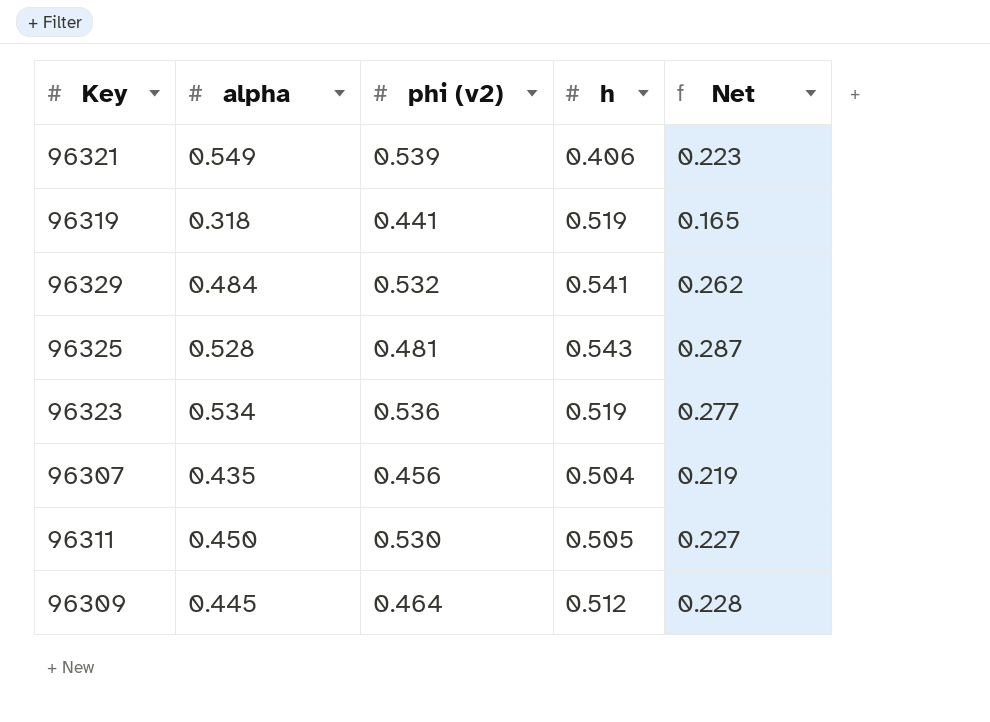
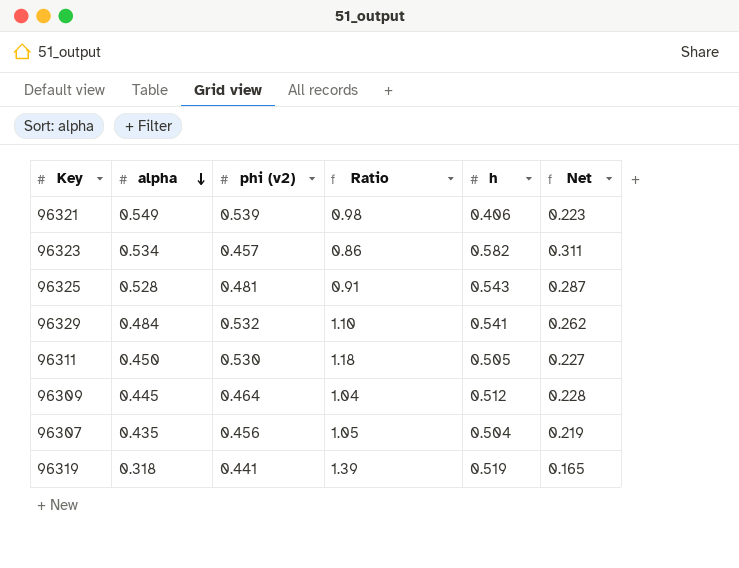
row order: none -> alpha descending
column Ratio | formula: none -> [phi (v2)] / [alpha]
96323 | phi (v2): 0.536 -> 0.457
96323 | h: 0.519 -> 0.582
96323 | Net: 0.277 -> 0.311

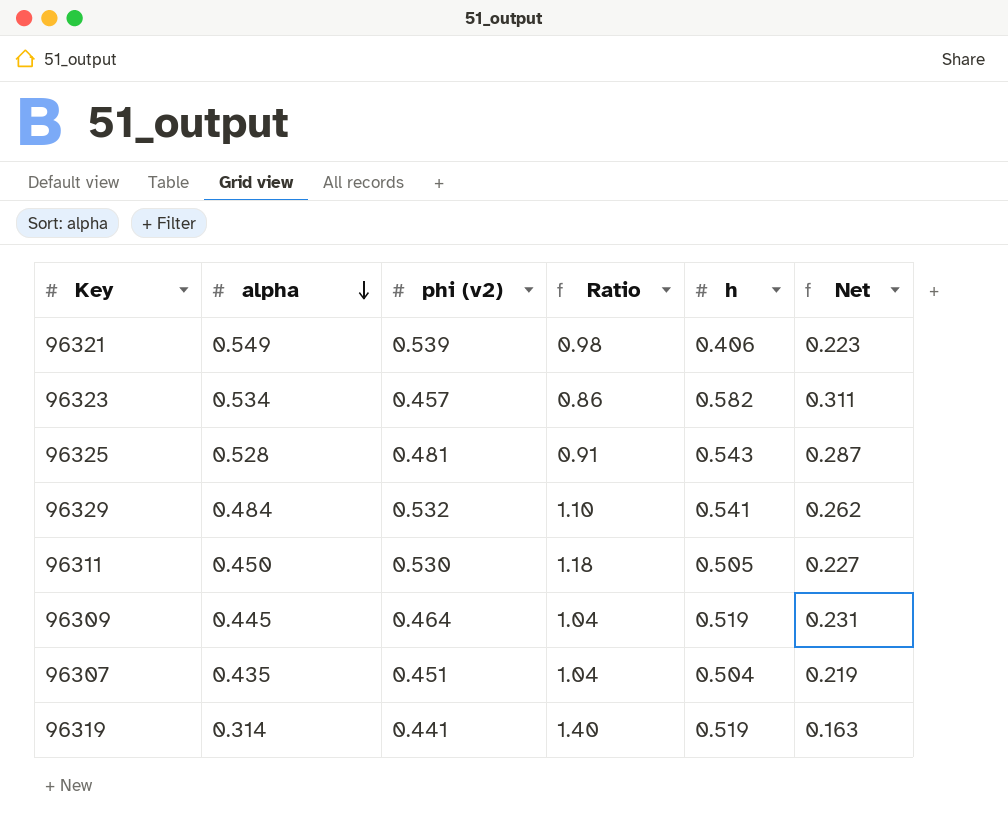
96309 | h: 0.512 -> 0.519
96309 | Net: 0.228 -> 0.231
96307 | phi (v2): 0.456 -> 0.451
96307 | Ratio: 1.05 -> 1.04
96319 | alpha: 0.318 -> 0.314
96319 | Ratio: 1.39 -> 1.40
96319 | Net: 0.165 -> 0.163

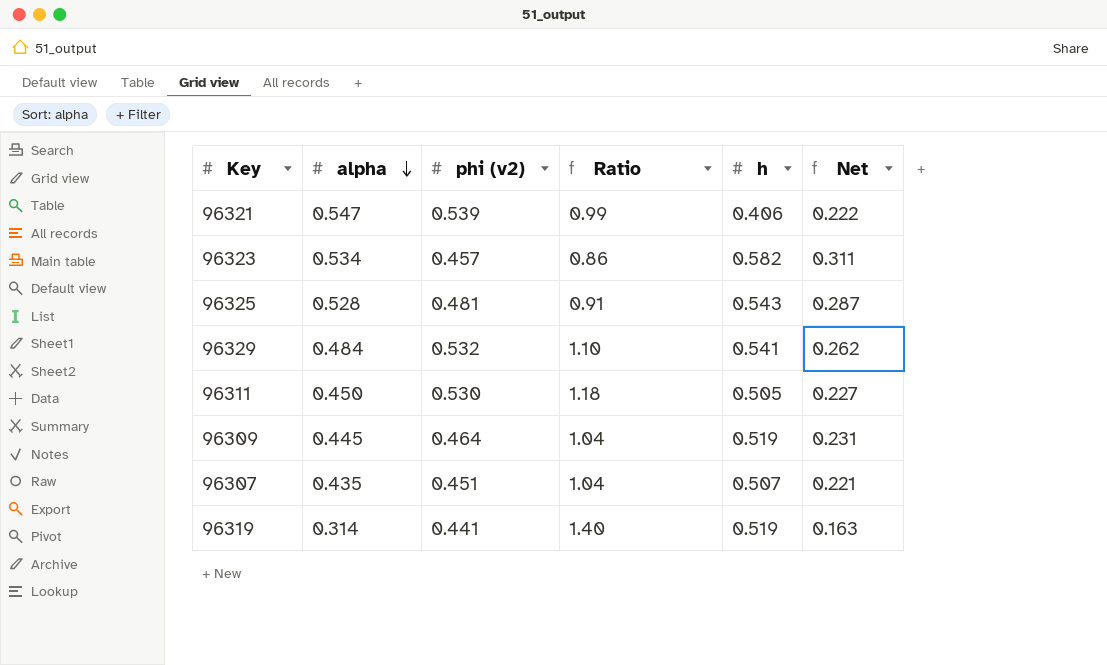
96321 | alpha: 0.549 -> 0.547
96321 | Ratio: 0.98 -> 0.99
96321 | Net: 0.223 -> 0.222
96307 | h: 0.504 -> 0.507
96307 | Net: 0.219 -> 0.221

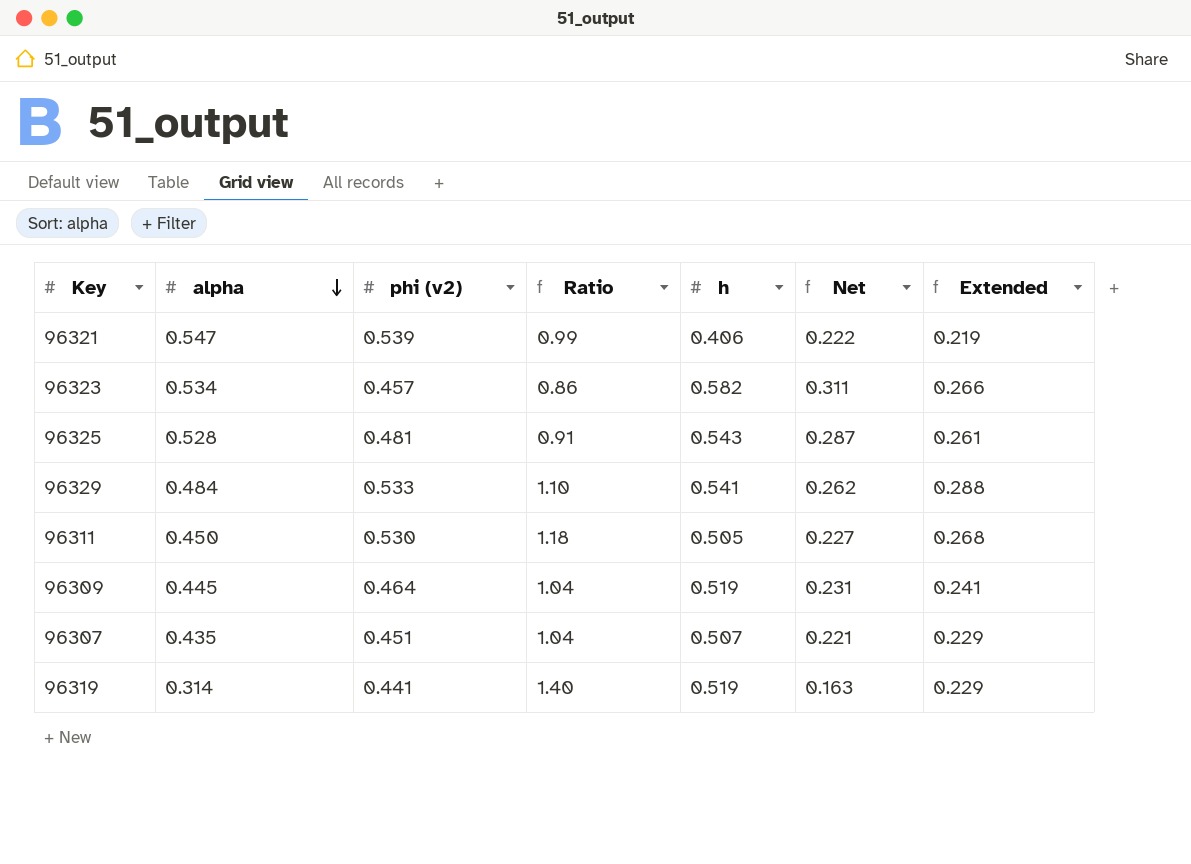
column Extended | formula: none -> [phi (v2)] * [h]
96329 | phi (v2): 0.532 -> 0.533

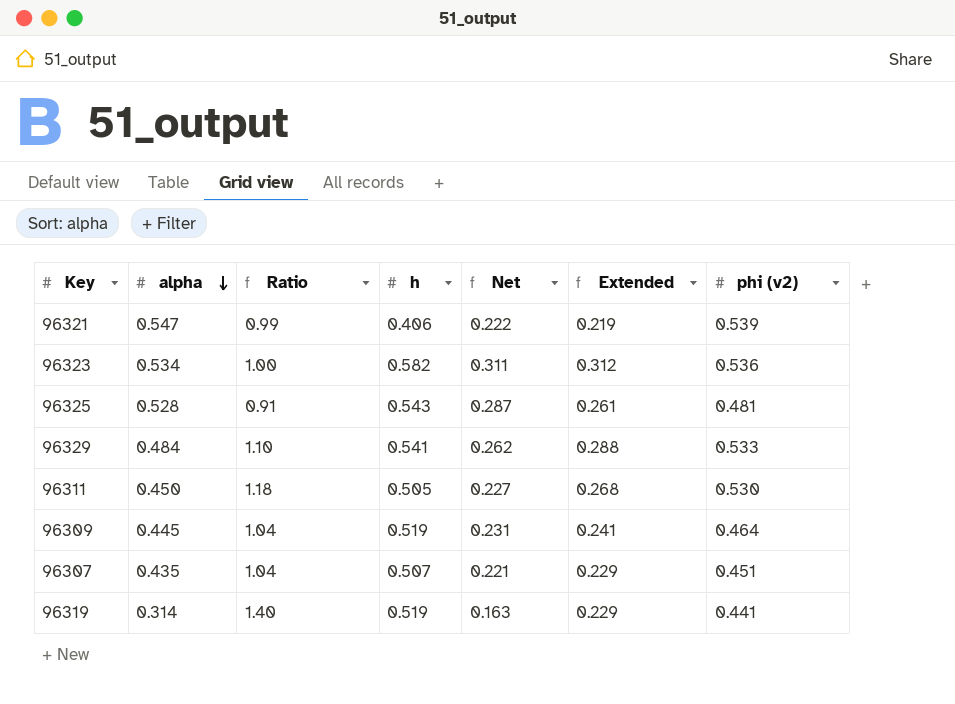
column phi (v2) | position: 3 -> 7
96323 | Ratio: 0.86 -> 1.00
96323 | Extended: 0.266 -> 0.312
96323 | phi (v2): 0.457 -> 0.536

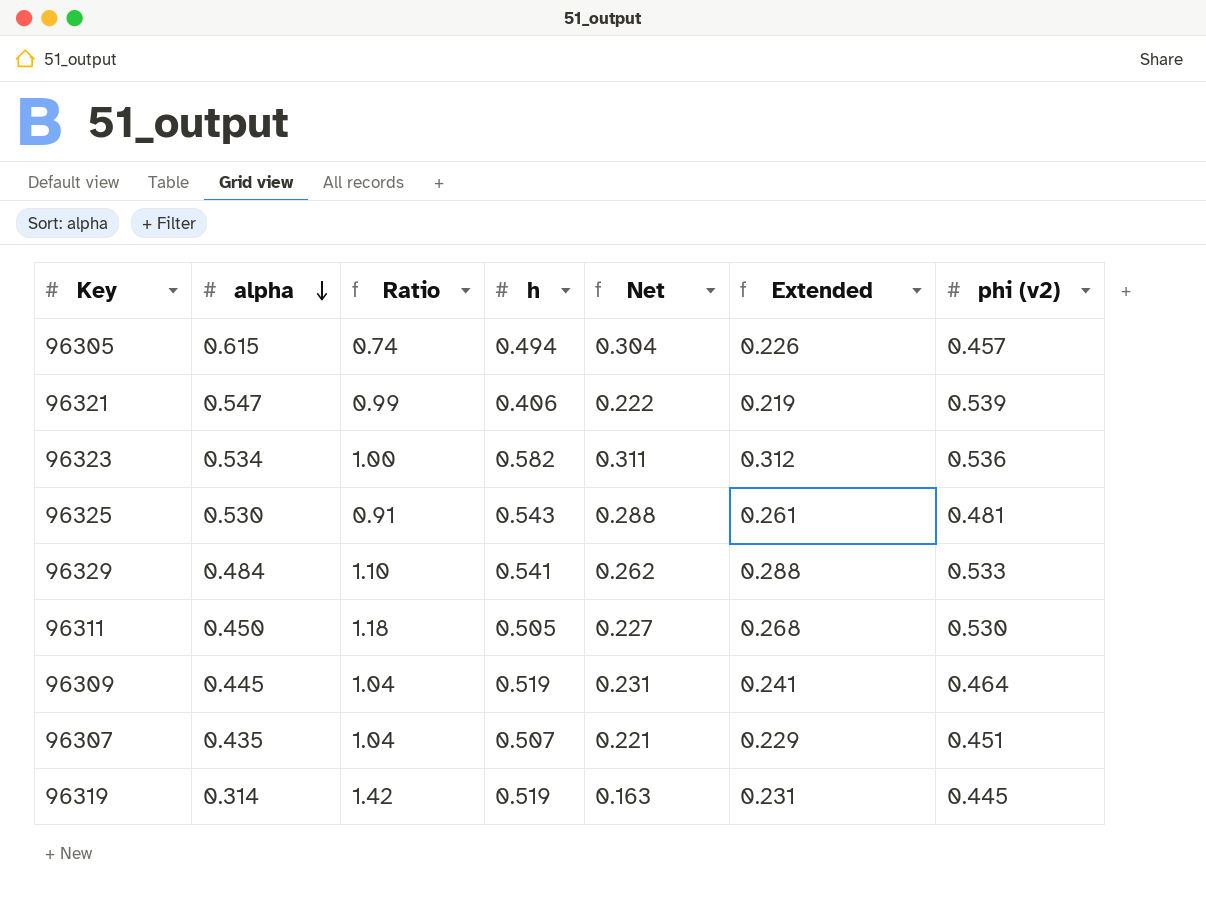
row 96305: none -> 0.615 | 0.74 | 0.494 | 0.304 | 0.226 | 0.457
96325 | alpha: 0.528 -> 0.530
96325 | Net: 0.287 -> 0.288
96319 | Ratio: 1.40 -> 1.42
96319 | Extended: 0.229 -> 0.231
96319 | phi (v2): 0.441 -> 0.445

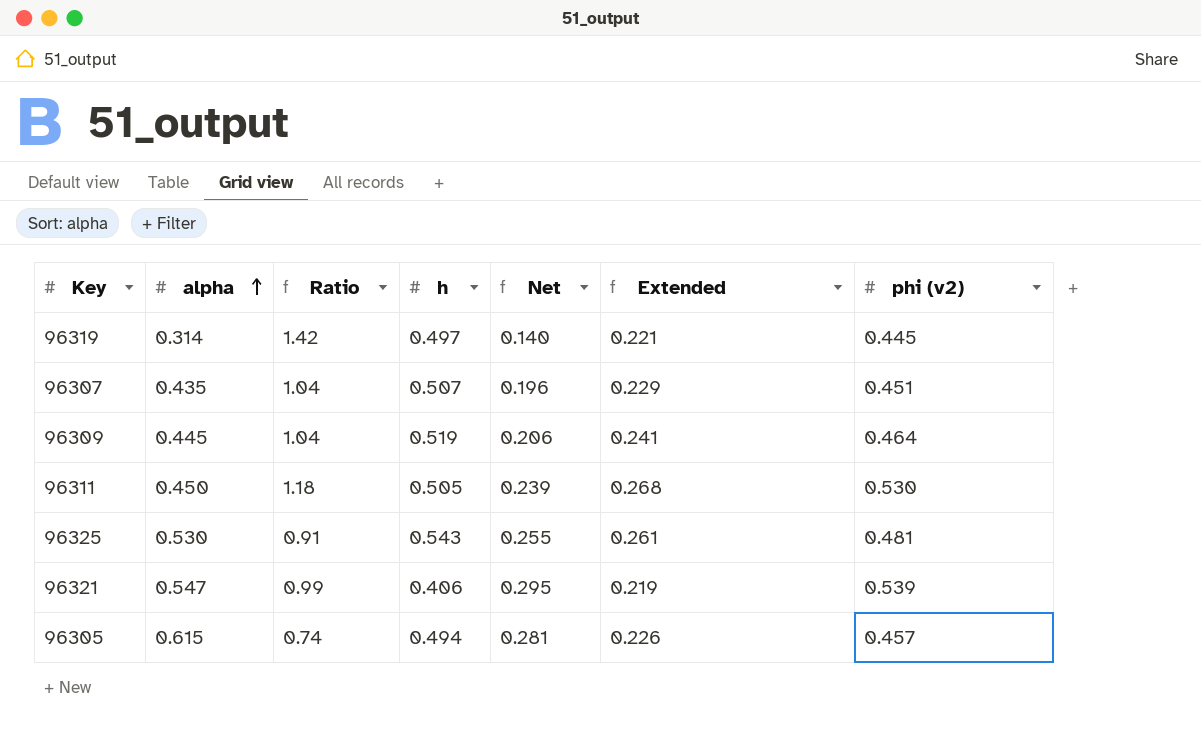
row order: alpha descending -> alpha ascending
column Net | formula: [alpha] * [h] -> [alpha] * [phi (v2)]
row 96323: 0.534 | 1.00 | 0.582 | 0.311 | 0.312 | 0.536 -> none
row 96329: 0.484 | 1.10 | 0.541 | 0.262 | 0.288 | 0.533 -> none
96319 | h: 0.519 -> 0.497
96319 | Extended: 0.231 -> 0.221

